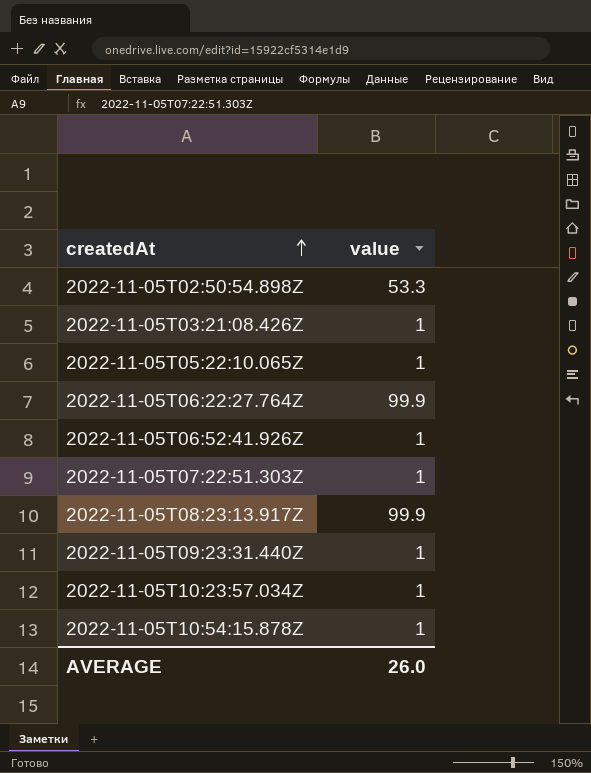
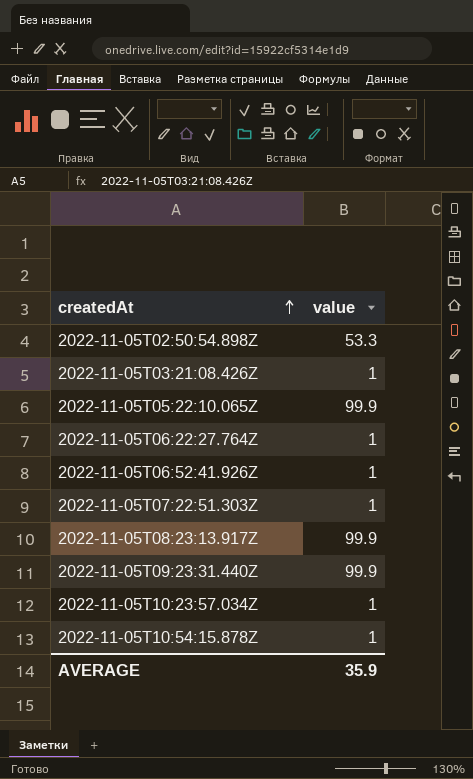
2022-11-05T05:22:10.065Z | value: 1 -> 99.9
2022-11-05T06:22:27.764Z | value: 99.9 -> 1
2022-11-05T09:23:31.440Z | value: 1 -> 99.9
AVERAGE | value: 26.0 -> 35.9

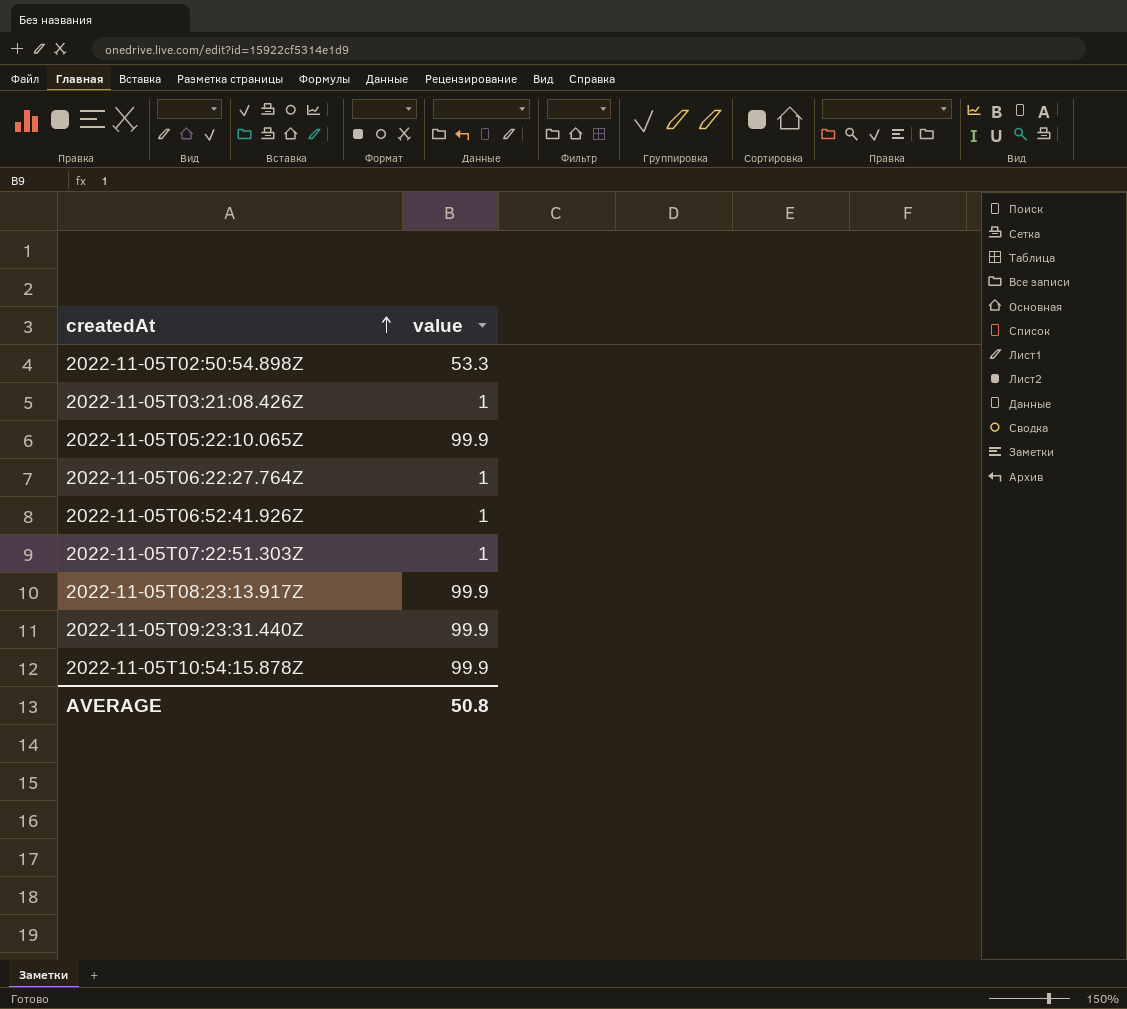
row 2022-11-05T10:23:57.034Z: 1 -> none
2022-11-05T10:54:15.878Z | value: 1 -> 99.9
AVERAGE | value: 35.9 -> 50.8

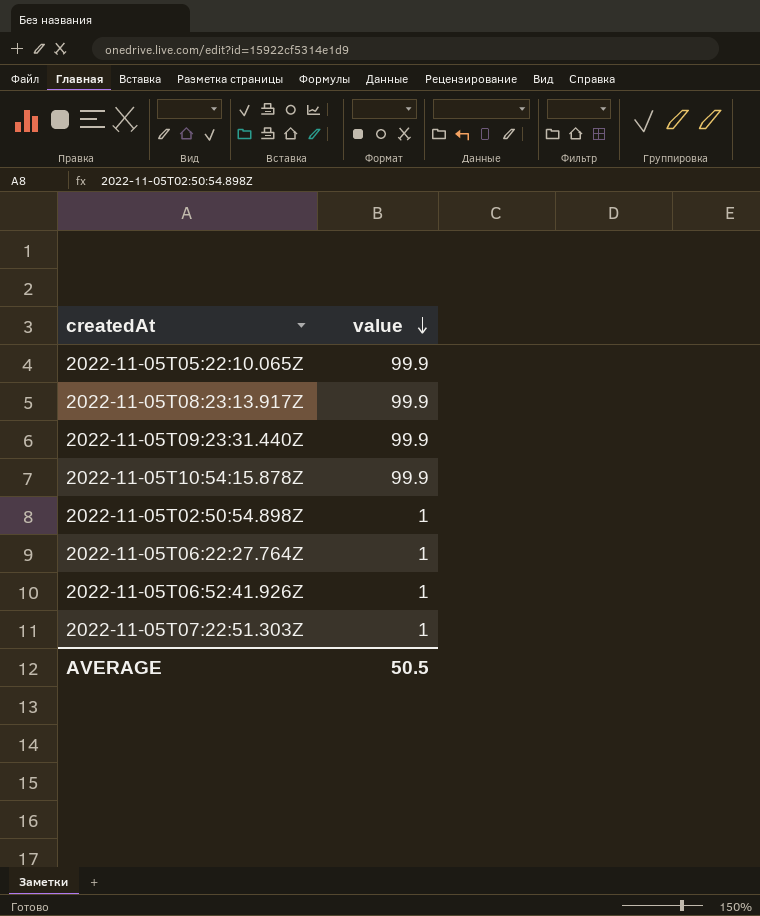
row order: createdAt ascending -> value descending
row 2022-11-05T03:21:08.426Z: 1 -> none
2022-11-05T02:50:54.898Z | value: 53.3 -> 1
AVERAGE | value: 50.8 -> 50.5

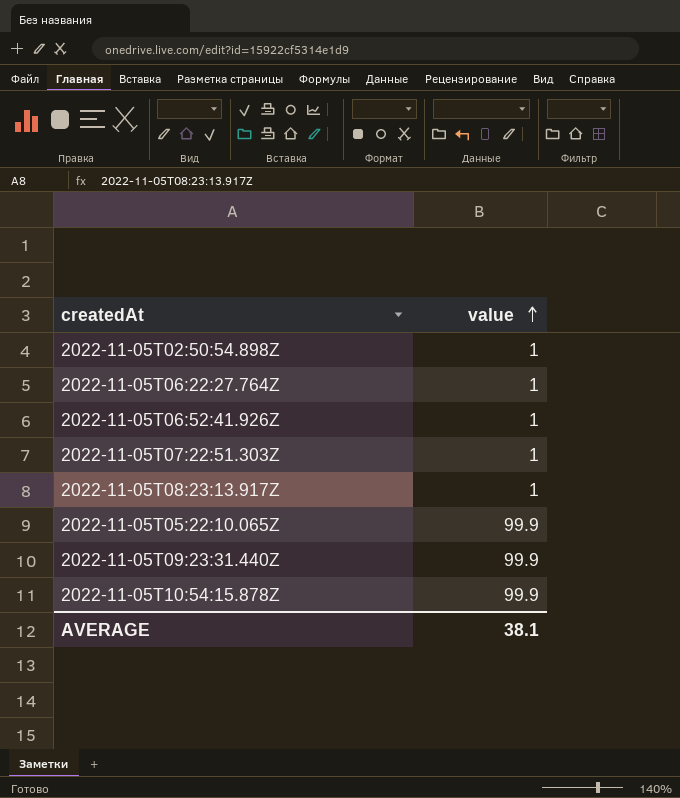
row order: value descending -> value ascending
2022-11-05T08:23:13.917Z | value: 99.9 -> 1
AVERAGE | value: 50.5 -> 38.1

